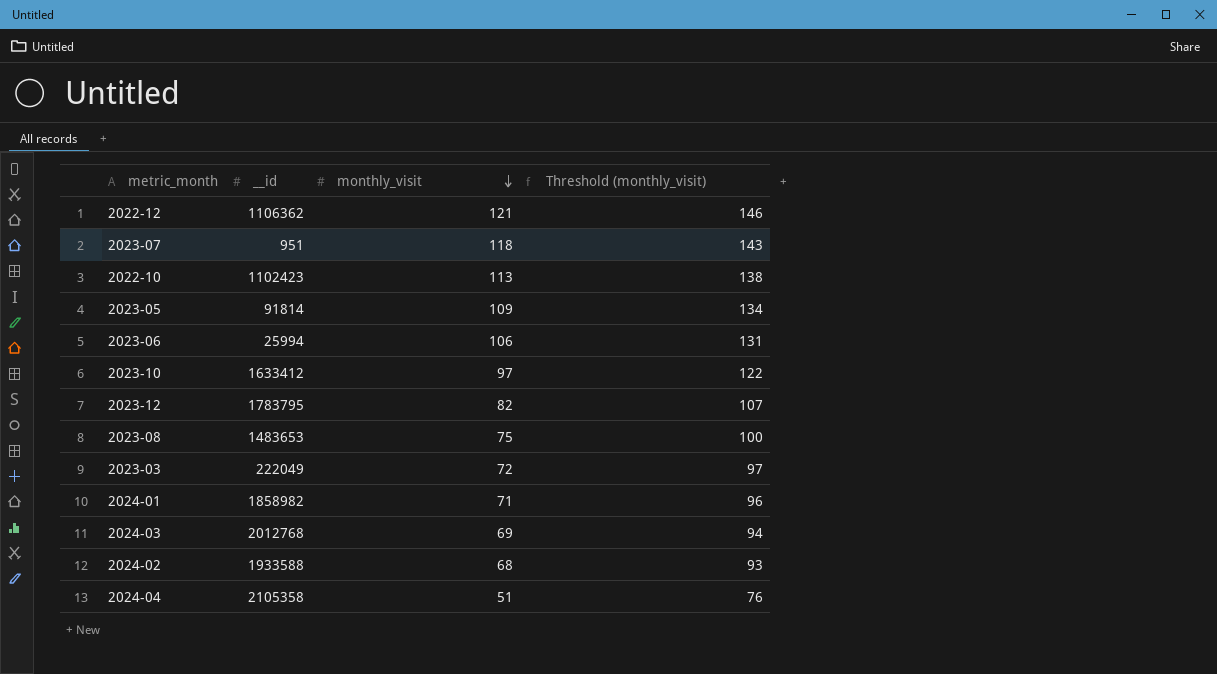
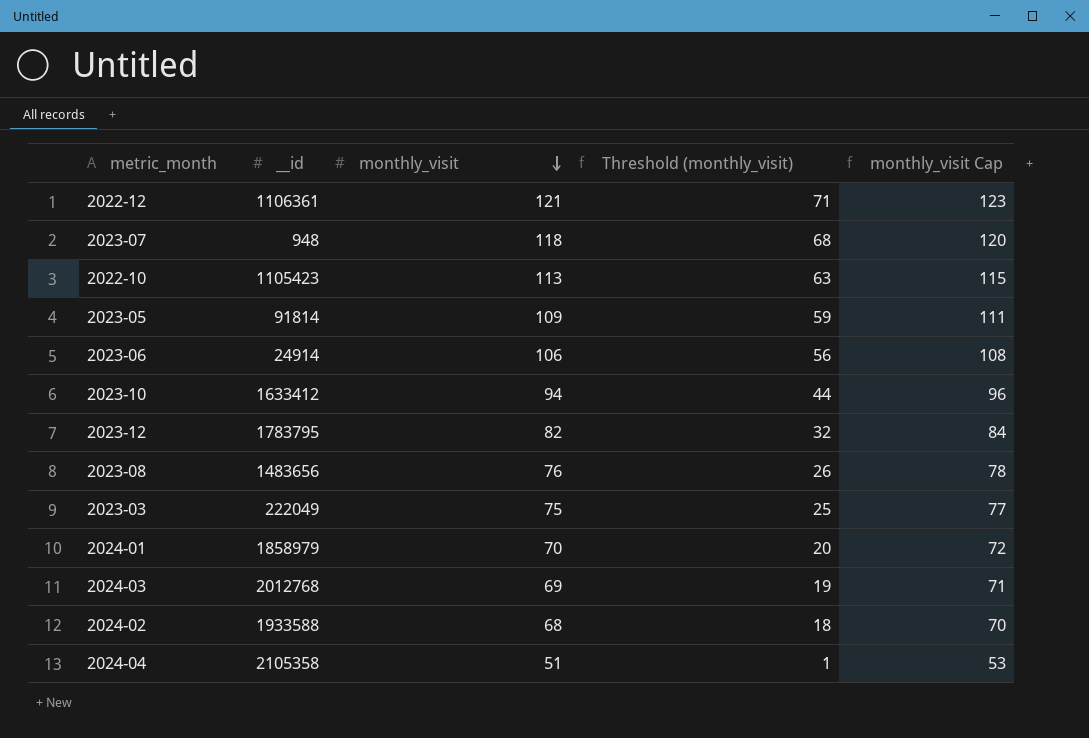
column Threshold (monthly_visit) | formula: [monthly_visit] + 25 -> [monthly_visit] - 50
column monthly_visit Cap | formula: none -> [monthly_visit] + 2
2022-12 | __id: 1106362 -> 1106361
2023-07 | __id: 951 -> 948
2022-10 | __id: 1102423 -> 1105423
2023-06 | __id: 25994 -> 24914
2023-10 | monthly_visit: 97 -> 94
2023-08 | __id: 1483653 -> 1483656
2023-08 | monthly_visit: 75 -> 76
2023-03 | monthly_visit: 72 -> 75
2024-01 | __id: 1858982 -> 1858979
2024-01 | monthly_visit: 71 -> 70

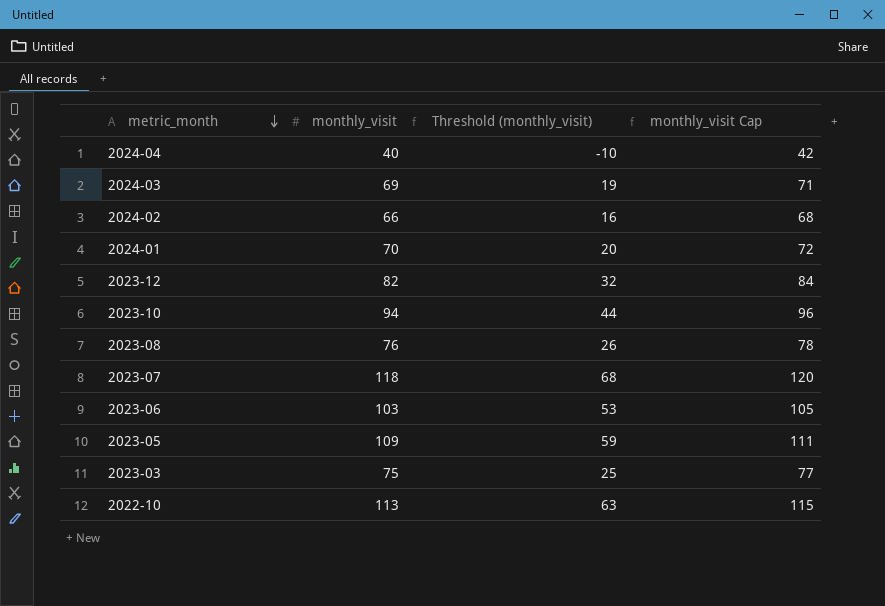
row order: monthly_visit descending -> metric_month descending
column __id | position: 2 -> none
row 2022-12: 1106361 | 121 | 71 | 123 -> none
2024-04 | monthly_visit: 51 -> 40
2024-04 | Threshold (monthly_visit): 1 -> -10
2024-04 | monthly_visit Cap: 53 -> 42
2024-02 | monthly_visit: 68 -> 66
2024-02 | Threshold (monthly_visit): 18 -> 16
2024-02 | monthly_visit Cap: 70 -> 68
2023-06 | monthly_visit: 106 -> 103
2023-06 | Threshold (monthly_visit): 56 -> 53
2023-06 | monthly_visit Cap: 108 -> 105

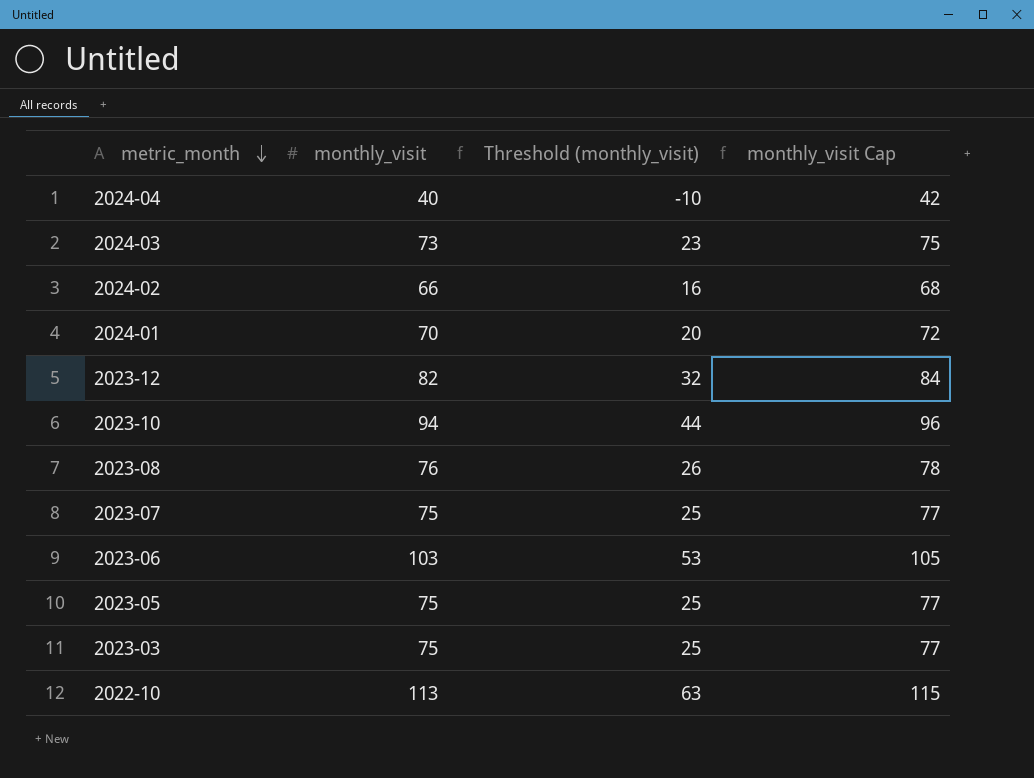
2024-03 | monthly_visit: 69 -> 73
2024-03 | Threshold (monthly_visit): 19 -> 23
2024-03 | monthly_visit Cap: 71 -> 75
2023-07 | monthly_visit: 118 -> 75
2023-07 | Threshold (monthly_visit): 68 -> 25
2023-07 | monthly_visit Cap: 120 -> 77
2023-05 | monthly_visit: 109 -> 75
2023-05 | Threshold (monthly_visit): 59 -> 25
2023-05 | monthly_visit Cap: 111 -> 77

